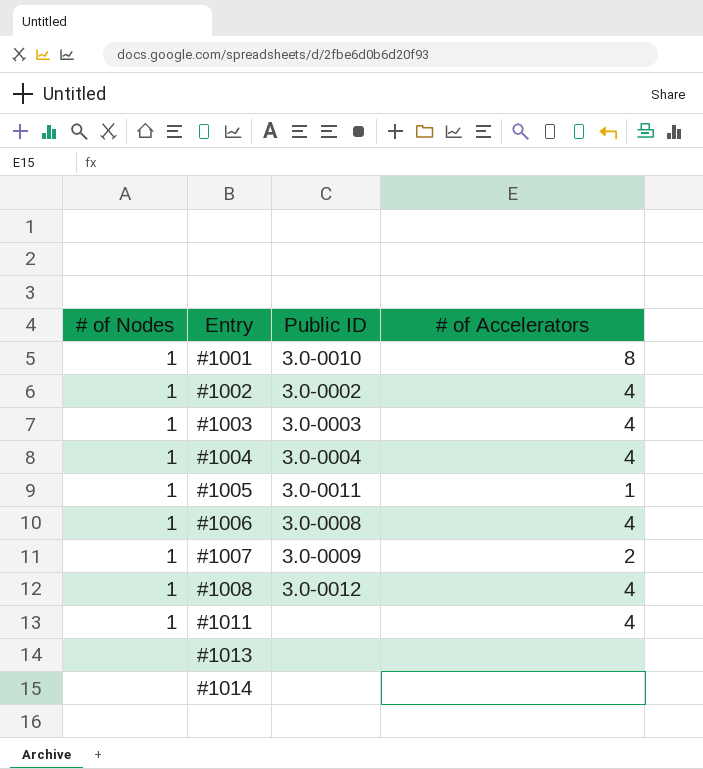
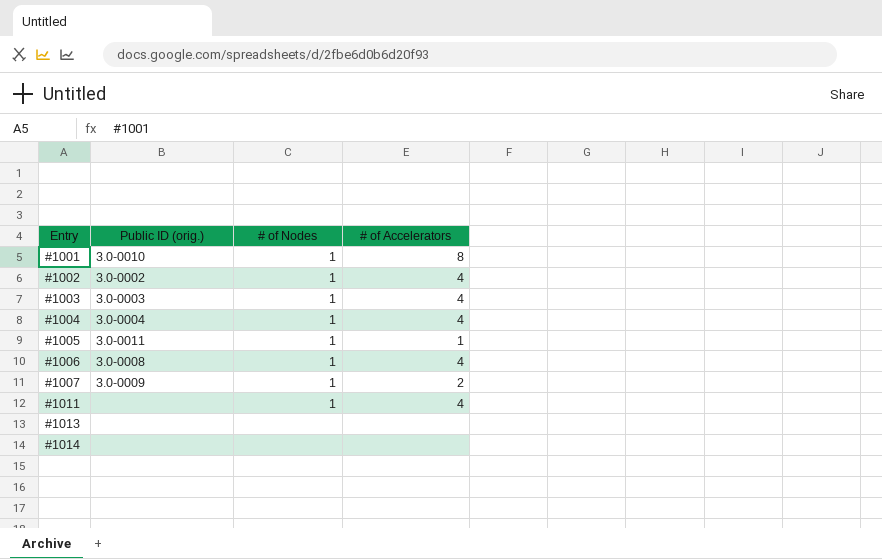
column name: Public ID -> Public ID (orig.)
column # of Nodes | position: 1 -> 3
row #1008: 1 | 3.0-0012 | 4 -> none

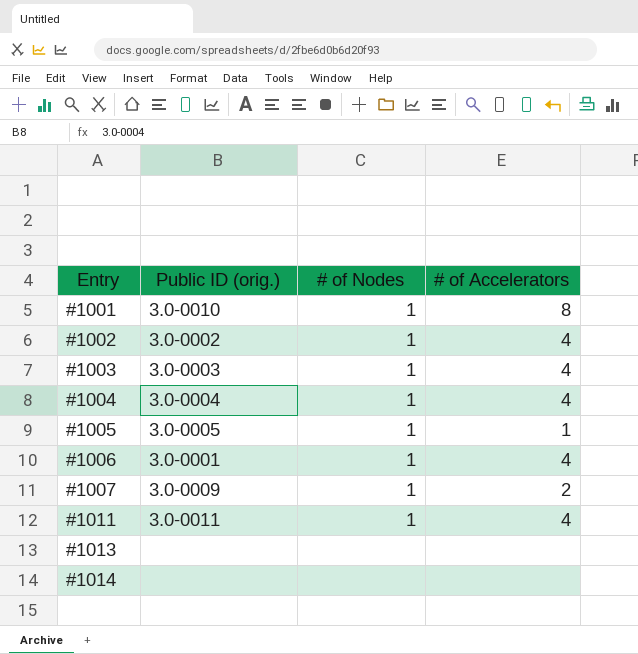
#1005 | Public ID (orig.): 3.0-0011 -> 3.0-0005
#1006 | Public ID (orig.): 3.0-0008 -> 3.0-0001
#1011 | Public ID (orig.): none -> 3.0-0011

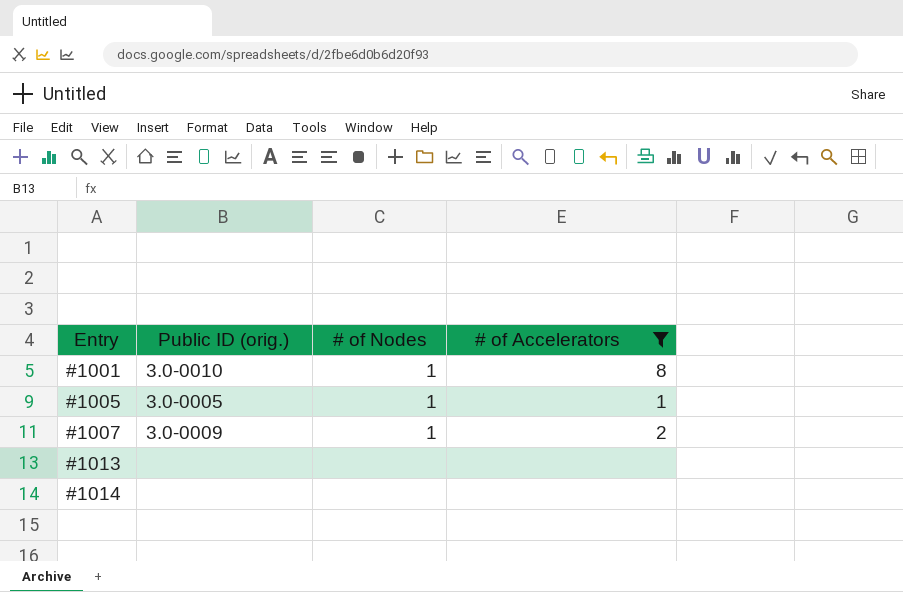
filter: none -> # of Accelerators != 4

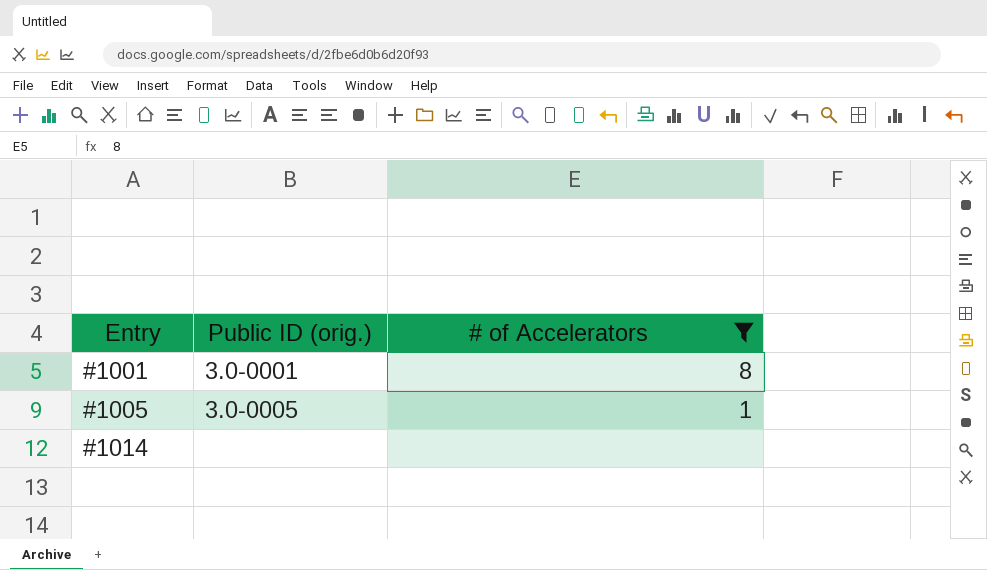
column # of Nodes | position: 3 -> none
row #1007: 3.0-0009 | 1 | 2 -> none
row #1013: none | none | none -> none
#1001 | Public ID (orig.): 3.0-0010 -> 3.0-0001

